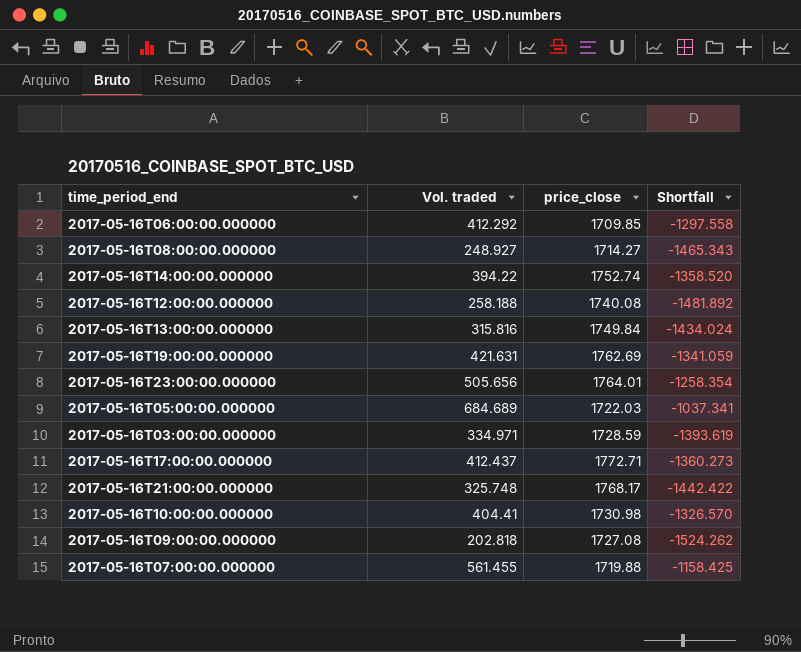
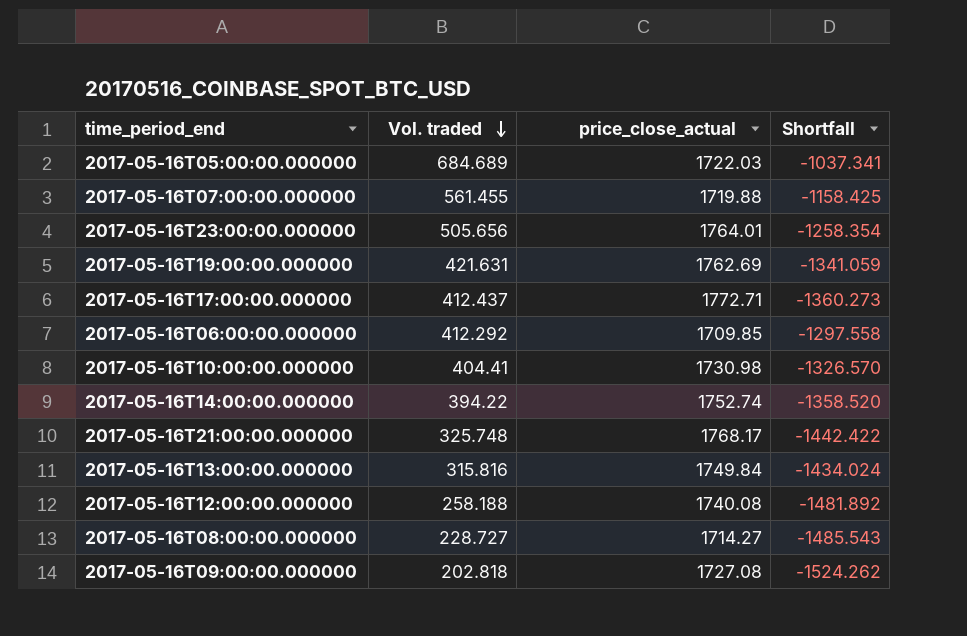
row order: none -> Vol. traded descending
column name: price_close -> price_close_actual
row 2017-05-16T03:00:00.000000: 334.971 | 1728.59 | -1393.619 -> none
2017-05-16T08:00:00.000000 | Vol. traded: 248.927 -> 228.727
2017-05-16T08:00:00.000000 | Shortfall: -1465.343 -> -1485.543

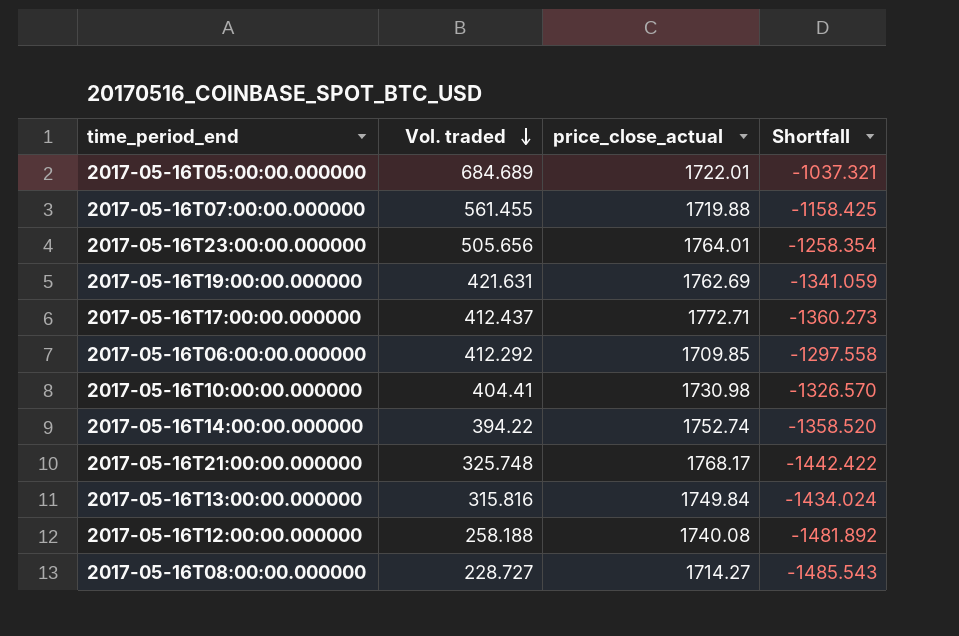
row 2017-05-16T09:00:00.000000: 202.818 | 1727.08 | -1524.262 -> none
2017-05-16T05:00:00.000000 | price_close_actual: 1722.03 -> 1722.01
2017-05-16T05:00:00.000000 | Shortfall: -1037.341 -> -1037.321

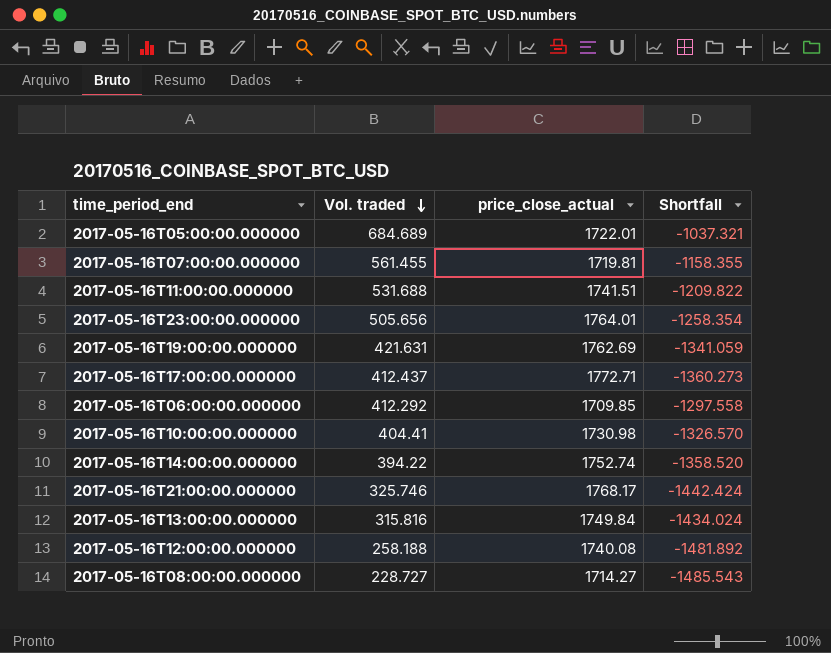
2017-05-16T07:00:00.000000 | price_close_actual: 1719.88 -> 1719.81
2017-05-16T07:00:00.000000 | Shortfall: -1158.425 -> -1158.355
row 2017-05-16T11:00:00.000000: none -> 531.688 | 1741.51 | -1209.822
2017-05-16T21:00:00.000000 | Vol. traded: 325.748 -> 325.746
2017-05-16T21:00:00.000000 | Shortfall: -1442.422 -> -1442.424

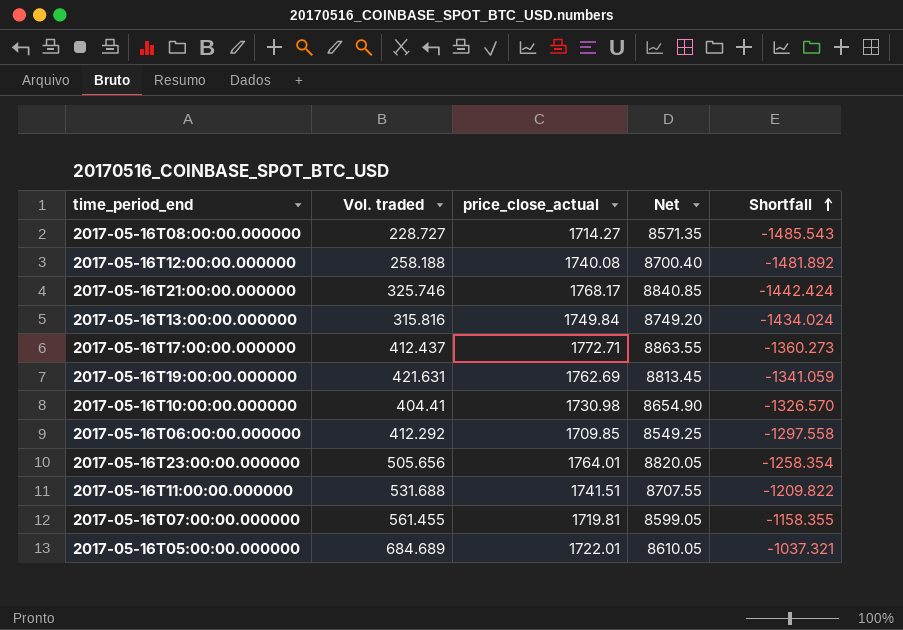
row order: Vol. traded descending -> Shortfall ascending
column Net | formula: none -> [price_close_actual] * 5
row 2017-05-16T14:00:00.000000: 394.22 | 1752.74 | -1358.520 -> none

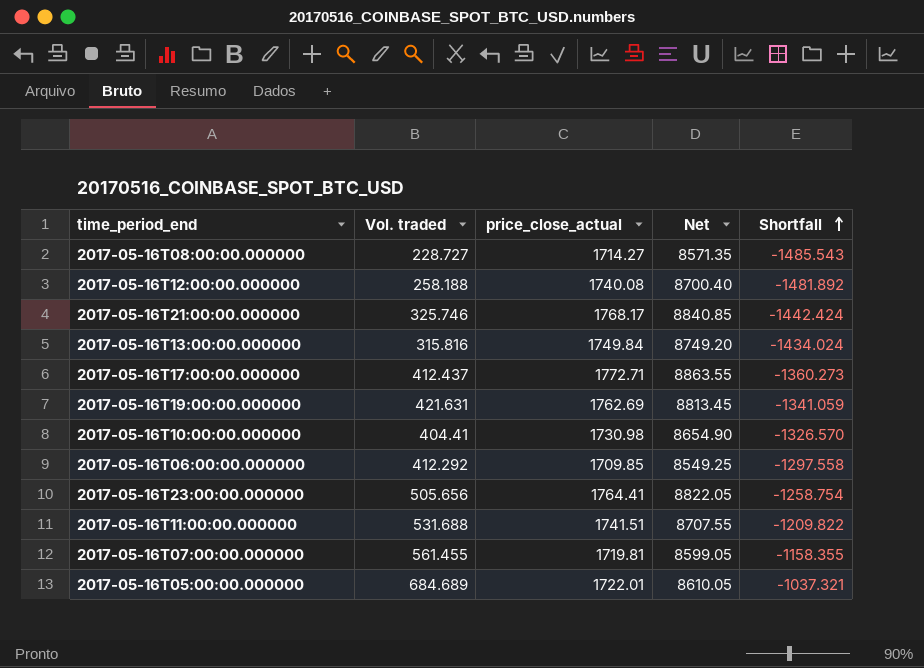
2017-05-16T23:00:00.000000 | price_close_actual: 1764.01 -> 1764.41
2017-05-16T23:00:00.000000 | Net: 8820.05 -> 8822.05
2017-05-16T23:00:00.000000 | Shortfall: -1258.354 -> -1258.754

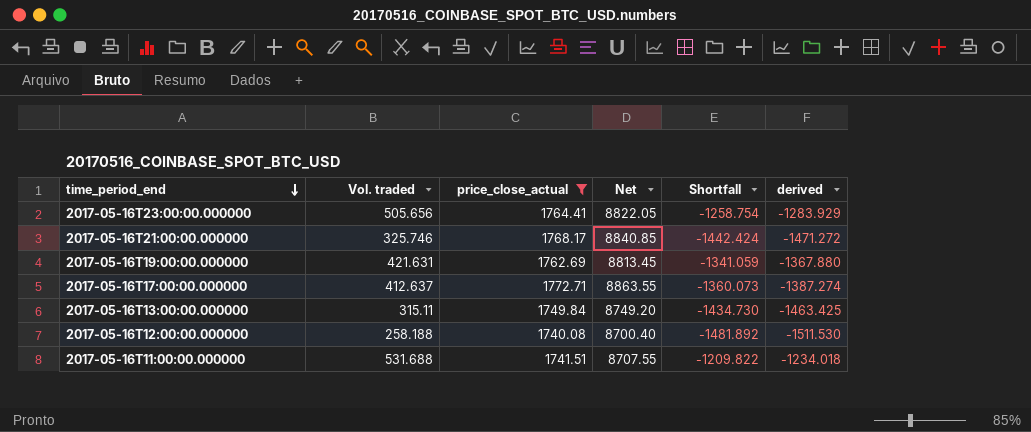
filter: none -> price_close_actual >= 1740.08
row order: Shortfall ascending -> time_period_end descending
column derived | formula: none -> [Shortfall] * 1.02
2017-05-16T17:00:00.000000 | Vol. traded: 412.437 -> 412.637
2017-05-16T17:00:00.000000 | Shortfall: -1360.273 -> -1360.073
2017-05-16T13:00:00.000000 | Vol. traded: 315.816 -> 315.11
2017-05-16T13:00:00.000000 | Shortfall: -1434.024 -> -1434.730

